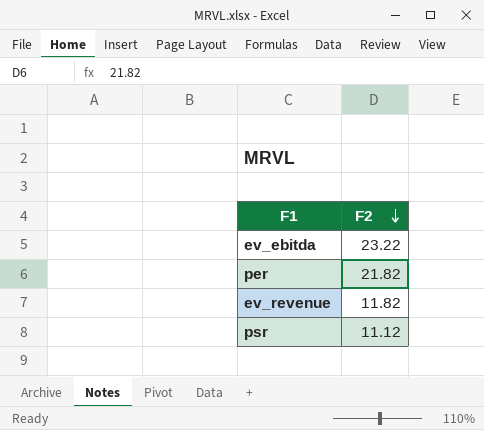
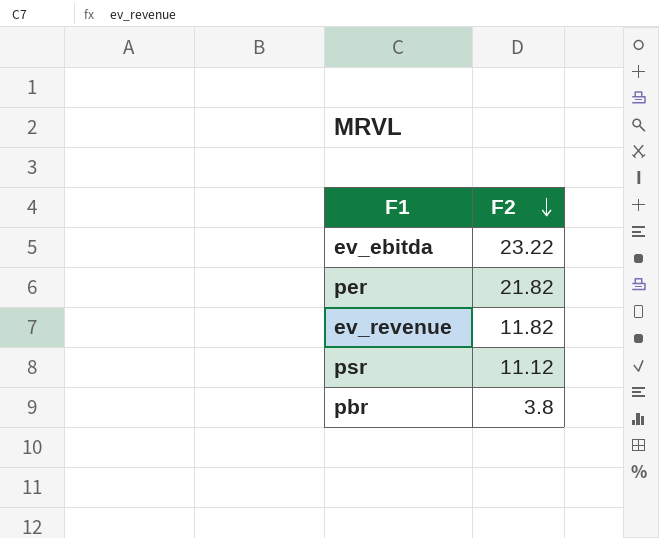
row pbr: none -> 3.8

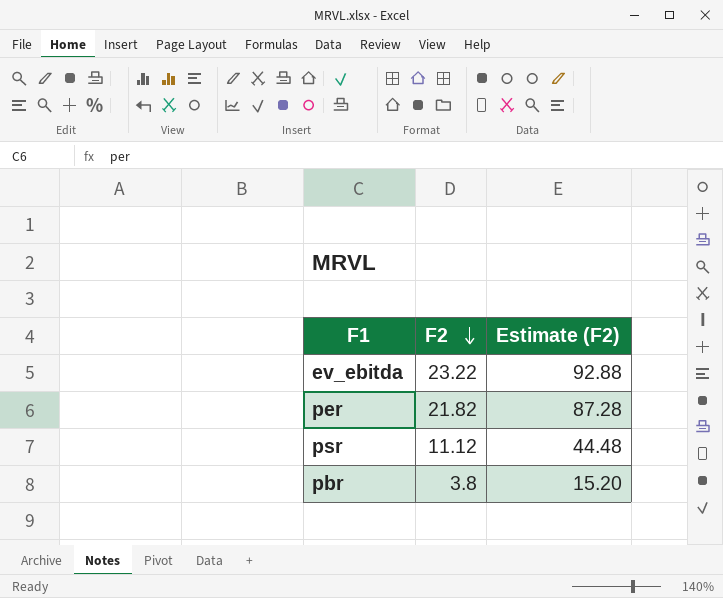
column Estimate (F2) | formula: none -> [F2] * 4
row ev_revenue: 11.82 -> none

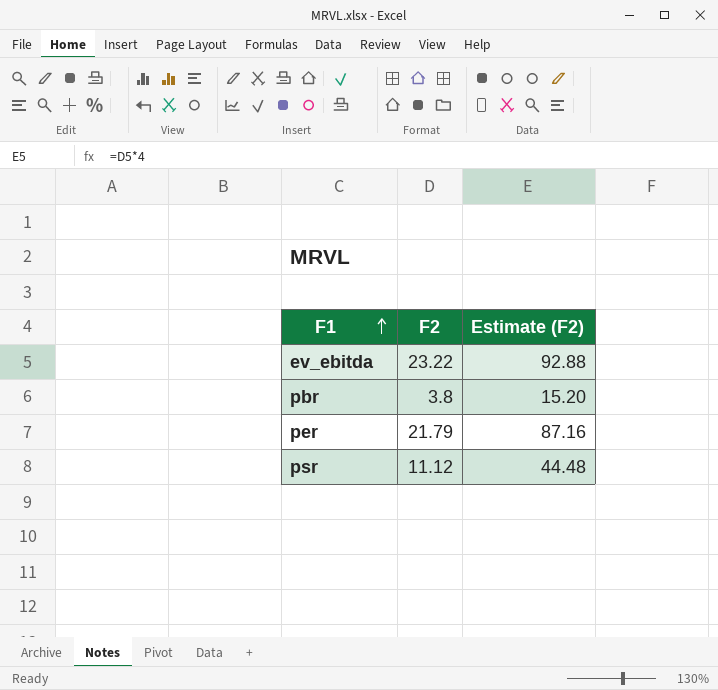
row order: F2 descending -> F1 ascending
per | F2: 21.82 -> 21.79
per | Estimate (F2): 87.28 -> 87.16

